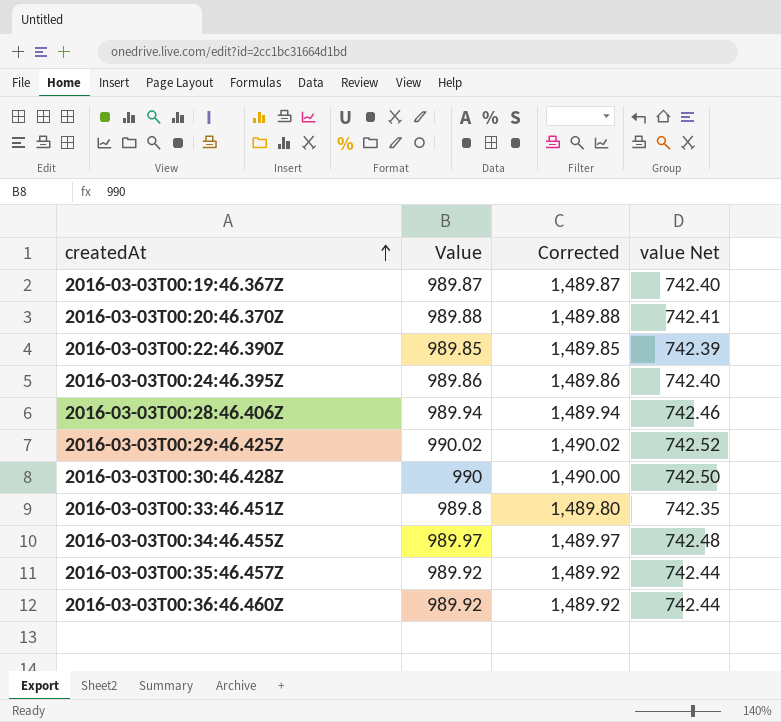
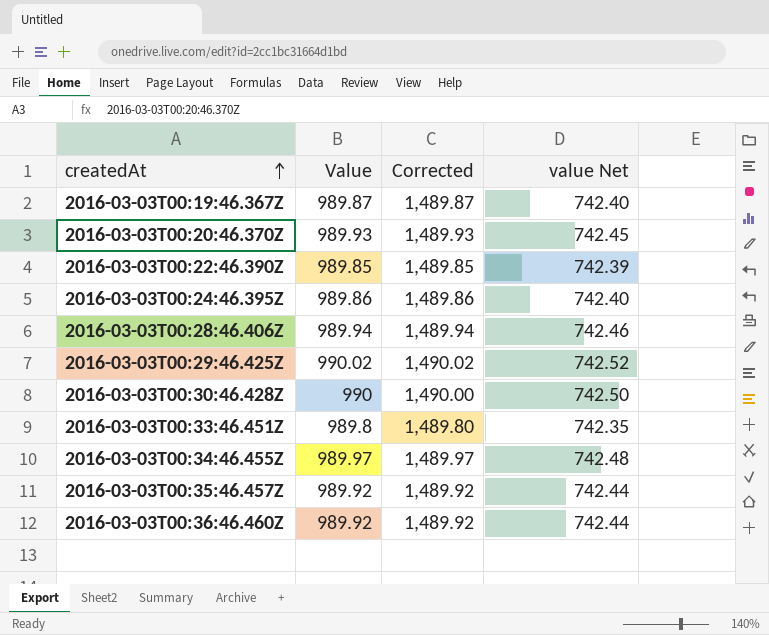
2016-03-03T00:20:46.370Z | Value: 989.88 -> 989.93
2016-03-03T00:20:46.370Z | Corrected: 1,489.88 -> 1,489.93
2016-03-03T00:20:46.370Z | value Net: 742.41 -> 742.45

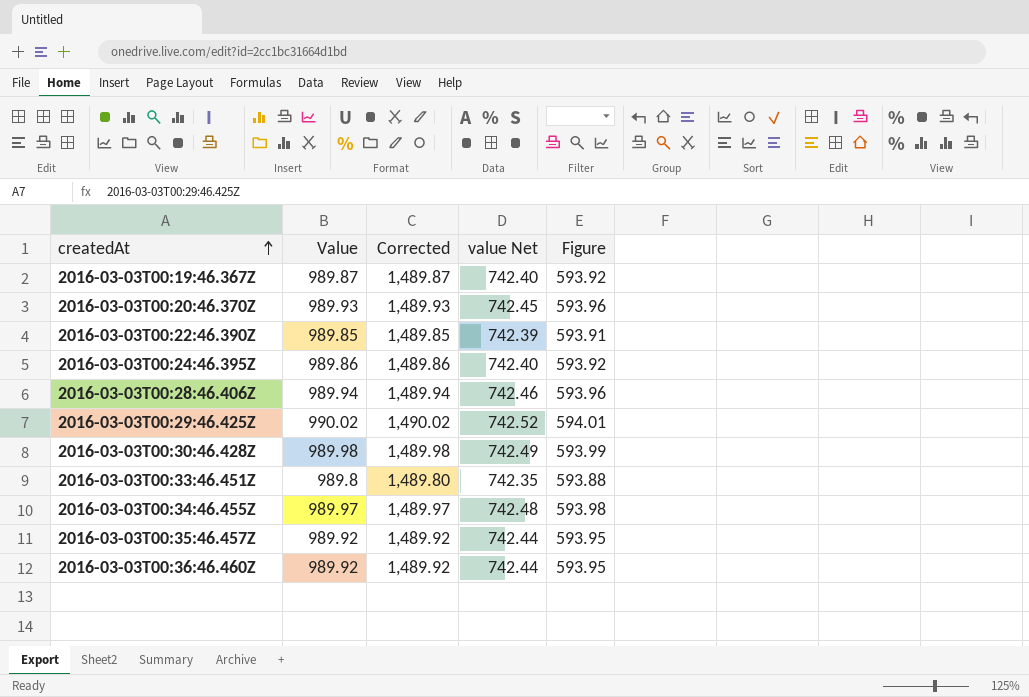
column Figure | formula: none -> [Value] * 0.6
2016-03-03T00:30:46.428Z | Value: 990 -> 989.98
2016-03-03T00:30:46.428Z | Corrected: 1,490.00 -> 1,489.98
2016-03-03T00:30:46.428Z | value Net: 742.50 -> 742.49

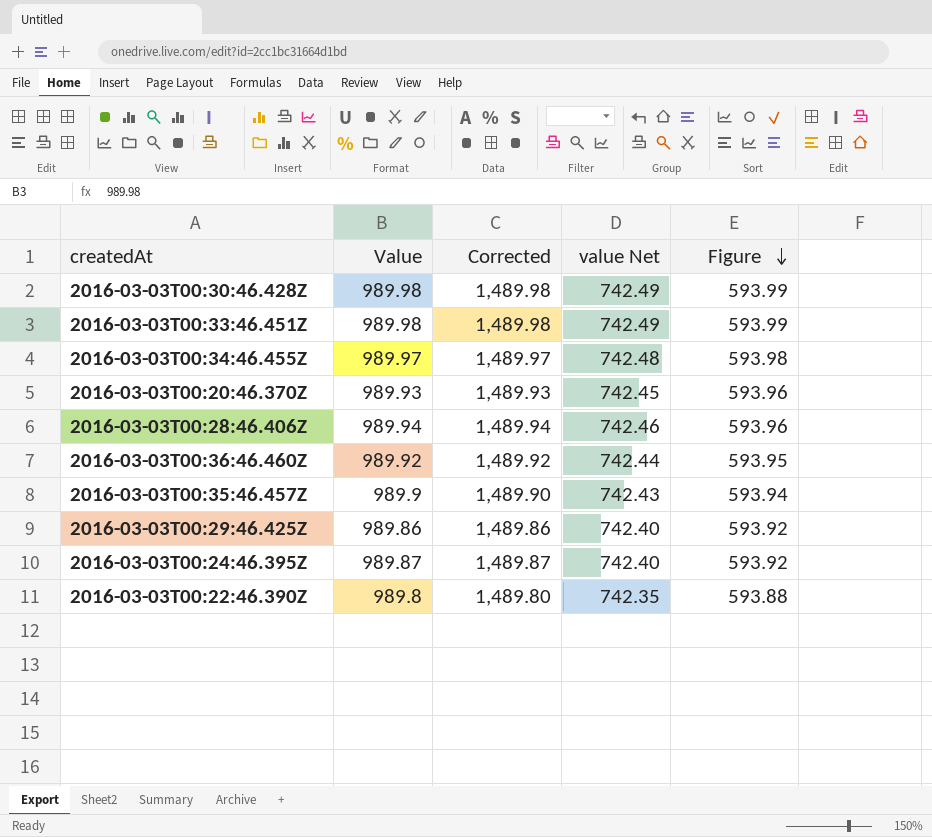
row order: createdAt ascending -> Figure descending
row 2016-03-03T00:19:46.367Z: 989.87 | 1,489.87 | 742.40 | 593.92 -> none
2016-03-03T00:33:46.451Z | Value: 989.8 -> 989.98
2016-03-03T00:33:46.451Z | Corrected: 1,489.80 -> 1,489.98
2016-03-03T00:33:46.451Z | value Net: 742.35 -> 742.49
2016-03-03T00:33:46.451Z | Figure: 593.88 -> 593.99
2016-03-03T00:35:46.457Z | Value: 989.92 -> 989.9
2016-03-03T00:35:46.457Z | Corrected: 1,489.92 -> 1,489.90
2016-03-03T00:35:46.457Z | value Net: 742.44 -> 742.43
2016-03-03T00:35:46.457Z | Figure: 593.95 -> 593.94
2016-03-03T00:29:46.425Z | Value: 990.02 -> 989.86
2016-03-03T00:29:46.425Z | Corrected: 1,490.02 -> 1,489.86
2016-03-03T00:29:46.425Z | value Net: 742.52 -> 742.40
2016-03-03T00:29:46.425Z | Figure: 594.01 -> 593.92
2016-03-03T00:24:46.395Z | Value: 989.86 -> 989.87
2016-03-03T00:24:46.395Z | Corrected: 1,489.86 -> 1,489.87
2016-03-03T00:22:46.390Z | Value: 989.85 -> 989.8
2016-03-03T00:22:46.390Z | Corrected: 1,489.85 -> 1,489.80
2016-03-03T00:22:46.390Z | value Net: 742.39 -> 742.35
2016-03-03T00:22:46.390Z | Figure: 593.91 -> 593.88

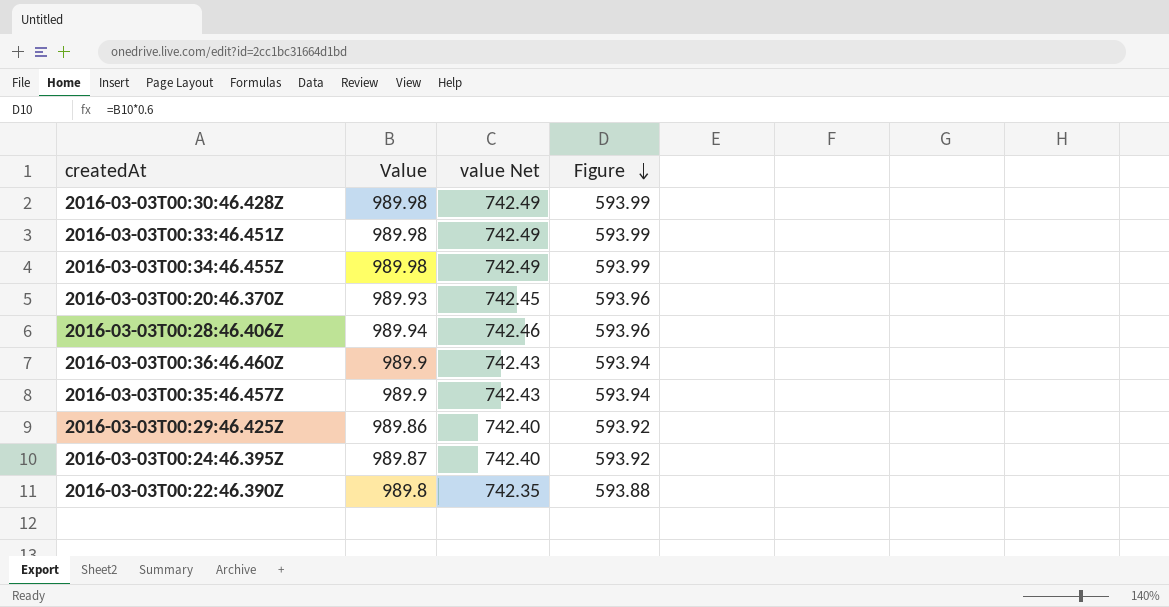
column Corrected | formula: [Value] + 500 -> none
2016-03-03T00:34:46.455Z | Value: 989.97 -> 989.98
2016-03-03T00:34:46.455Z | value Net: 742.48 -> 742.49
2016-03-03T00:34:46.455Z | Figure: 593.98 -> 593.99
2016-03-03T00:36:46.460Z | Value: 989.92 -> 989.9
2016-03-03T00:36:46.460Z | value Net: 742.44 -> 742.43
2016-03-03T00:36:46.460Z | Figure: 593.95 -> 593.94

